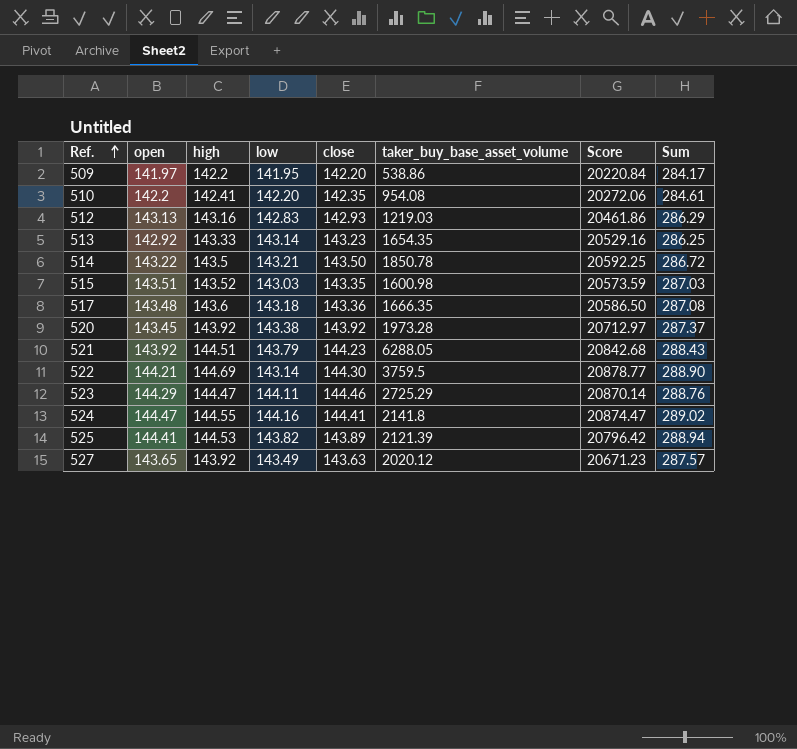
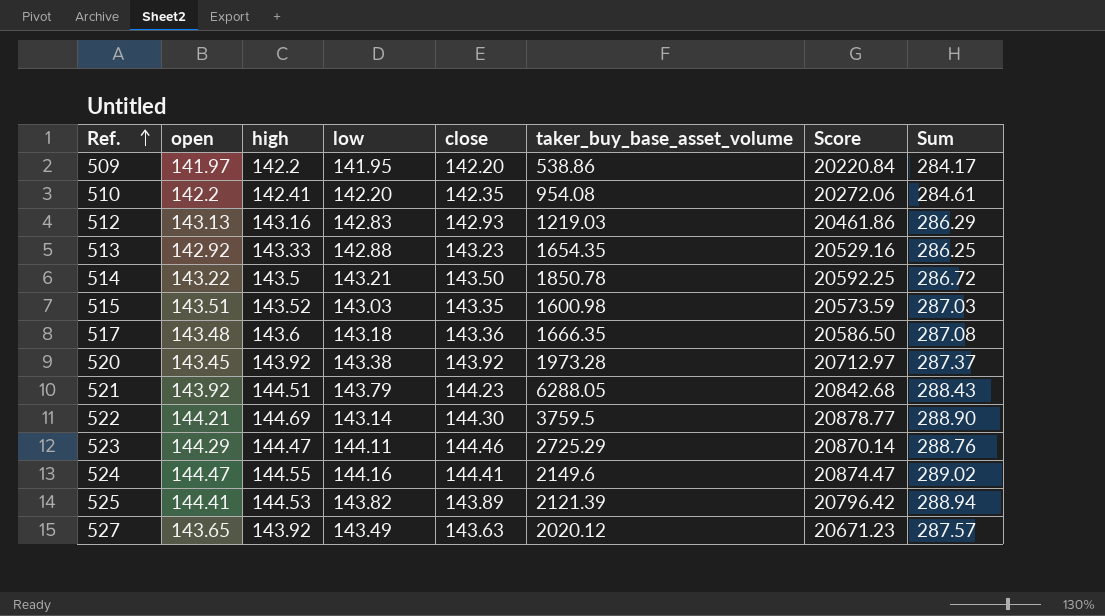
513 | low: 143.14 -> 142.88
524 | taker_buy_base_asset_volume: 2141.8 -> 2149.6

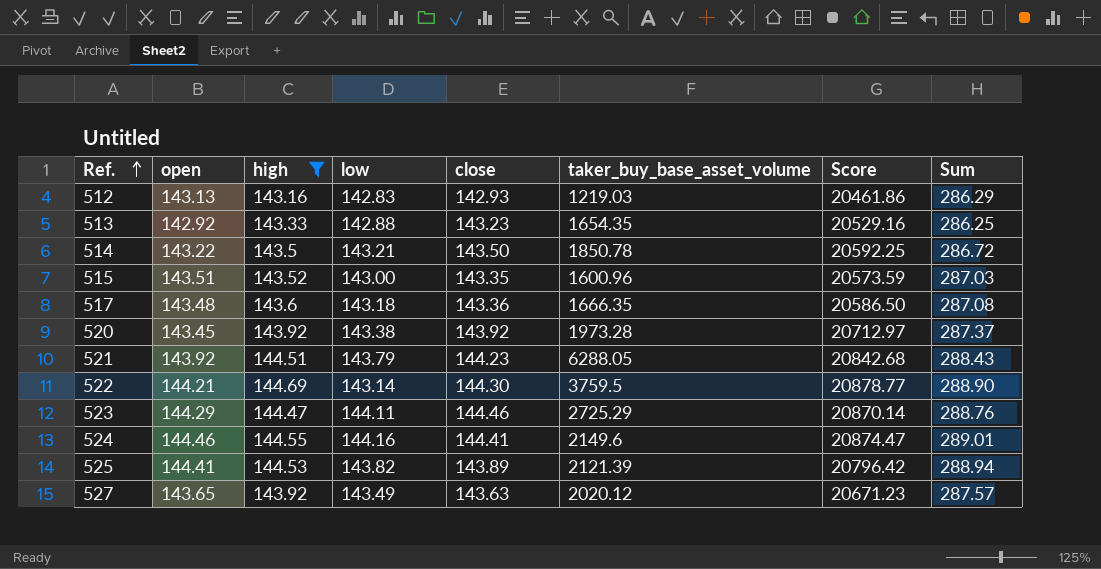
filter: none -> high >= 143.16
515 | low: 143.03 -> 143.00
515 | taker_buy_base_asset_volume: 1600.98 -> 1600.96
524 | open: 144.47 -> 144.46
524 | Sum: 289.02 -> 289.01

